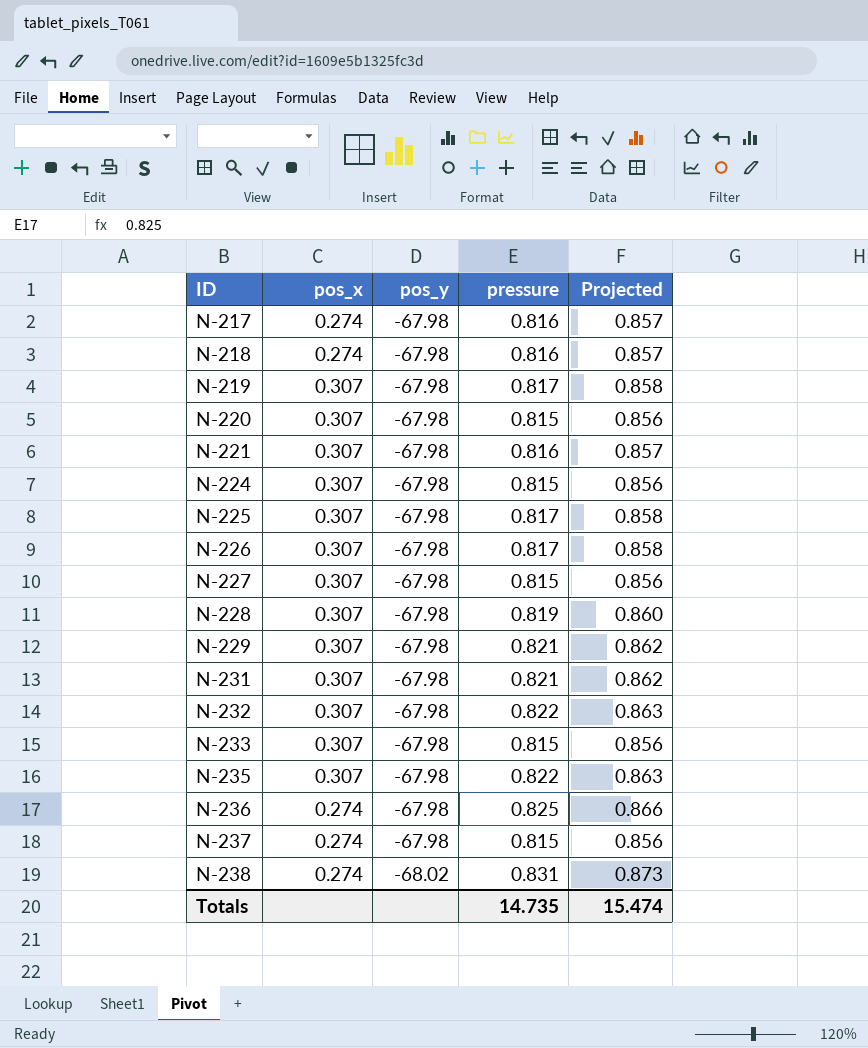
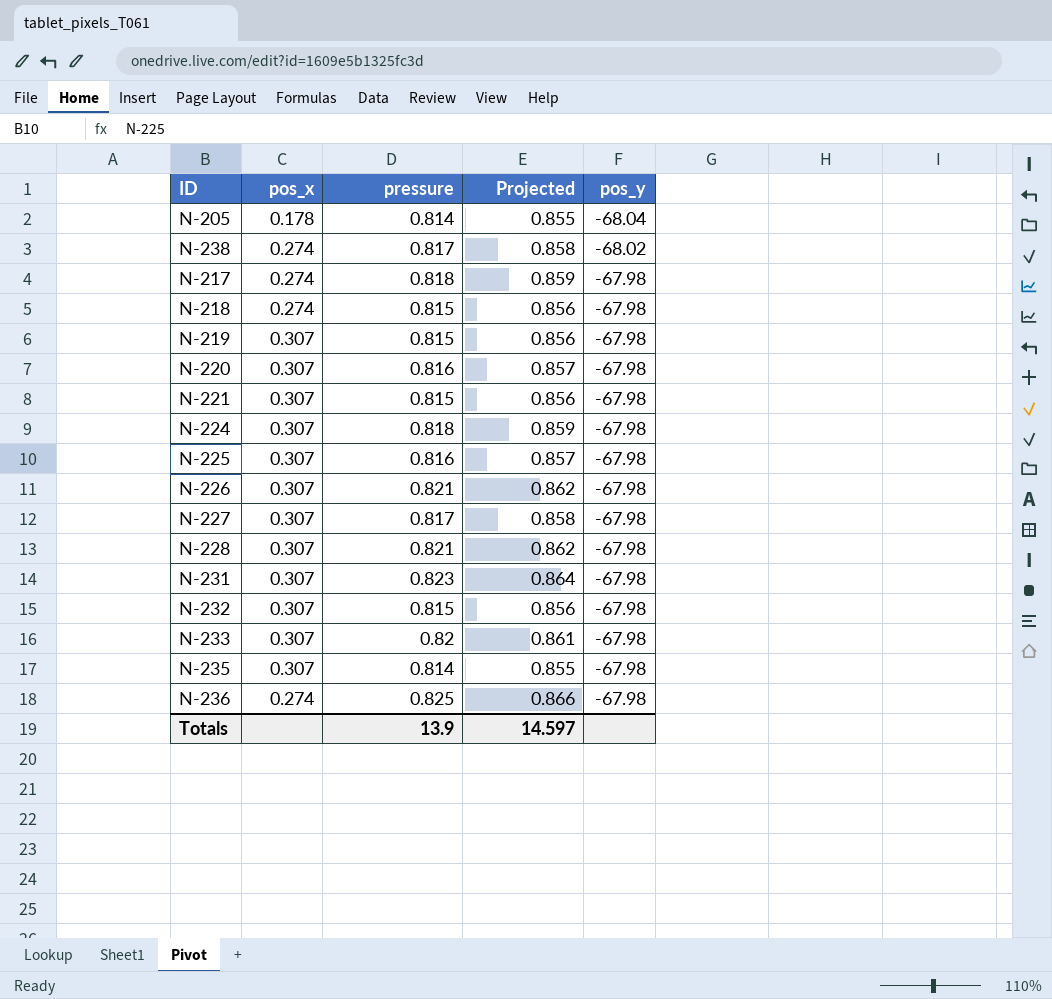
row order: ID ascending -> pos_y ascending
column pos_y | position: 3 -> 5
row N-229: 0.307 | -67.98 | 0.821 | 0.862 -> none
row N-237: 0.274 | -67.98 | 0.815 | 0.856 -> none
row N-205: none -> 0.178 | 0.814 | 0.855 | -68.04
N-238 | pressure: 0.831 -> 0.817
N-238 | Projected: 0.873 -> 0.858
N-217 | pressure: 0.816 -> 0.818
N-217 | Projected: 0.857 -> 0.859
N-218 | pressure: 0.816 -> 0.815
N-218 | Projected: 0.857 -> 0.856
N-219 | pressure: 0.817 -> 0.815
N-219 | Projected: 0.858 -> 0.856
N-220 | pressure: 0.815 -> 0.816
N-220 | Projected: 0.856 -> 0.857
N-221 | pressure: 0.816 -> 0.815
N-221 | Projected: 0.857 -> 0.856
N-224 | pressure: 0.815 -> 0.818
N-224 | Projected: 0.856 -> 0.859
N-225 | pressure: 0.817 -> 0.816
N-225 | Projected: 0.858 -> 0.857
N-226 | pressure: 0.817 -> 0.821
N-226 | Projected: 0.858 -> 0.862
N-227 | pressure: 0.815 -> 0.817
N-227 | Projected: 0.856 -> 0.858
N-228 | pressure: 0.819 -> 0.821
N-228 | Projected: 0.860 -> 0.862
N-231 | pressure: 0.821 -> 0.823
N-231 | Projected: 0.862 -> 0.864
N-232 | pressure: 0.822 -> 0.815
N-232 | Projected: 0.863 -> 0.856
N-233 | pressure: 0.815 -> 0.82
N-233 | Projected: 0.856 -> 0.861
N-235 | pressure: 0.822 -> 0.814
N-235 | Projected: 0.863 -> 0.855
Totals | pressure: 14.735 -> 13.9
Totals | Projected: 15.474 -> 14.597

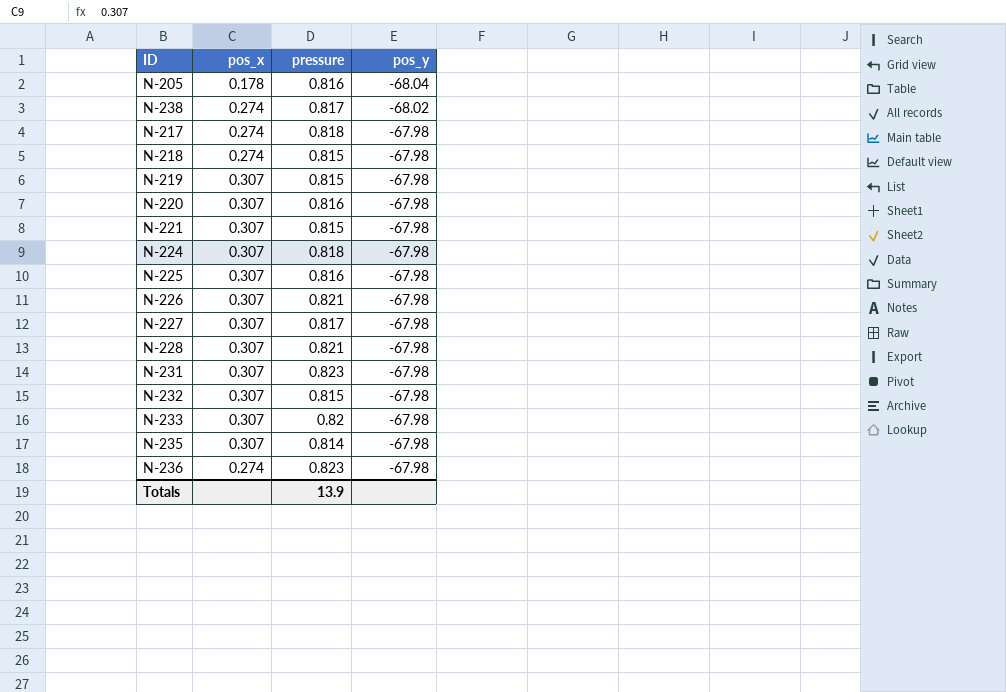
column Projected | formula: [pressure] * 1.05 -> none
N-205 | pressure: 0.814 -> 0.816
N-236 | pressure: 0.825 -> 0.823

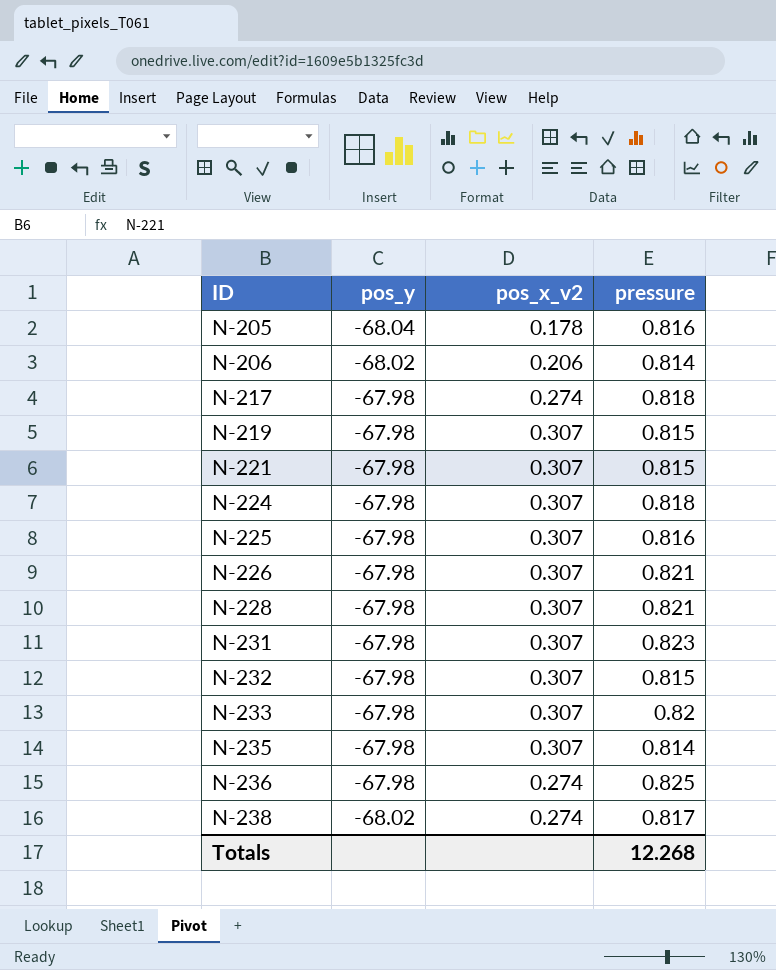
row order: pos_y ascending -> ID ascending
column pos_y | position: 4 -> 2
column name: pos_x -> pos_x_v2
row N-218: 0.274 | 0.815 | -67.98 -> none
row N-220: 0.307 | 0.816 | -67.98 -> none
row N-227: 0.307 | 0.817 | -67.98 -> none
row N-206: none -> -68.02 | 0.206 | 0.814
N-236 | pressure: 0.823 -> 0.825
Totals | pressure: 13.9 -> 12.268

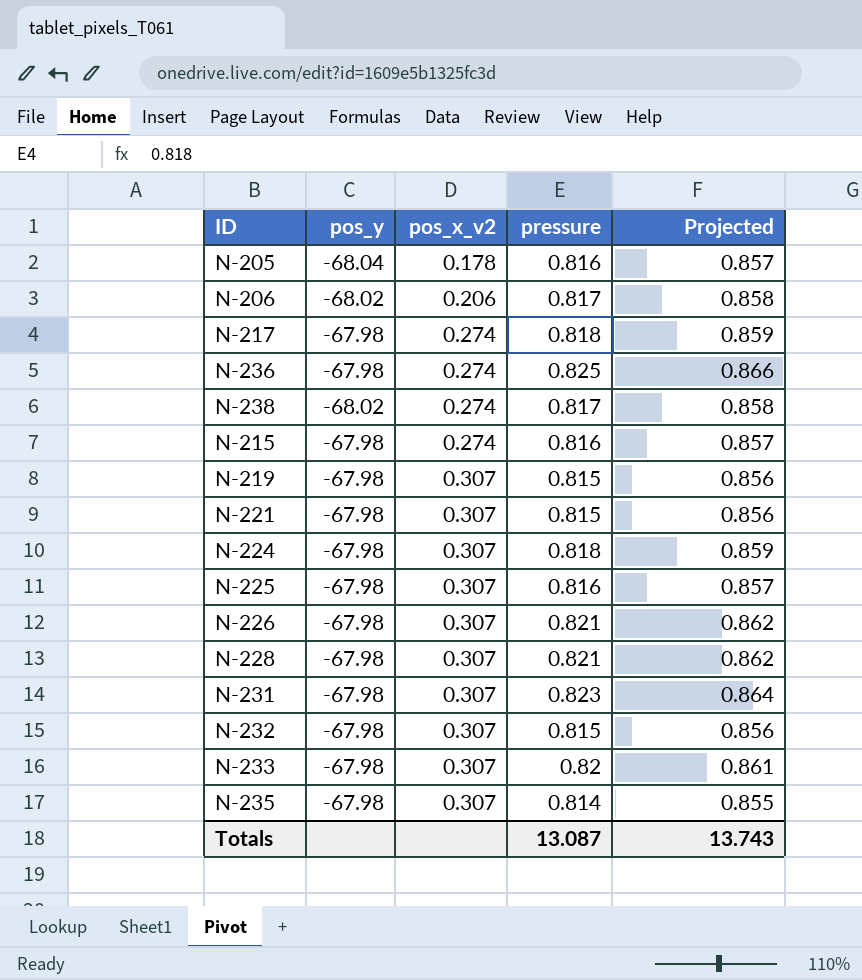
row order: ID ascending -> pos_x_v2 ascending
column Projected | formula: none -> [pressure] * 1.05
N-206 | pressure: 0.814 -> 0.817
row N-215: none -> -67.98 | 0.274 | 0.816 | 0.857
Totals | pressure: 12.268 -> 13.087

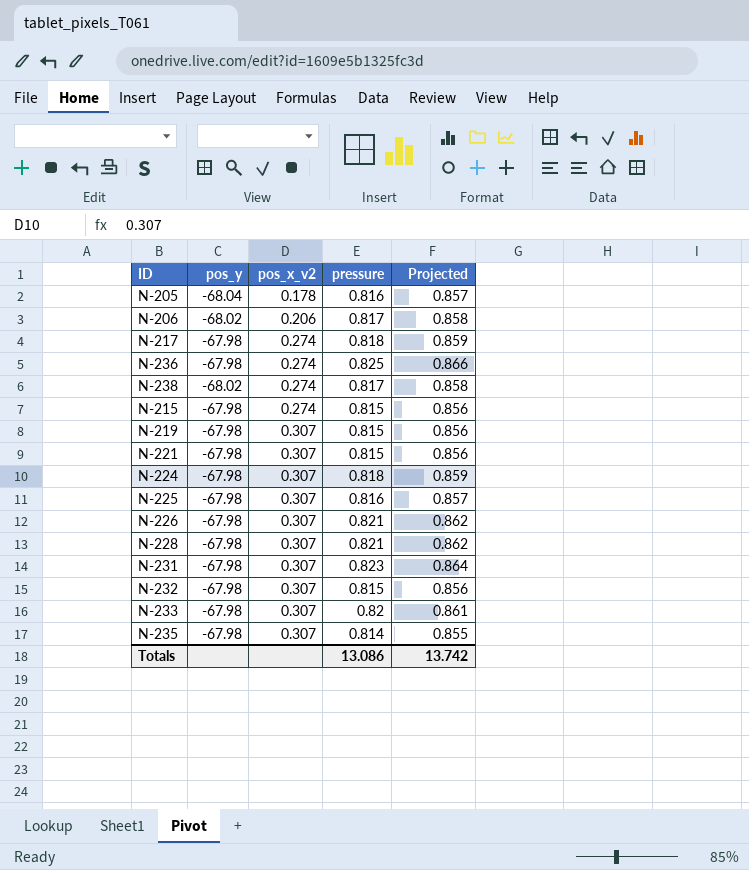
N-215 | pressure: 0.816 -> 0.815
N-215 | Projected: 0.857 -> 0.856
Totals | pressure: 13.087 -> 13.086
Totals | Projected: 13.743 -> 13.742

